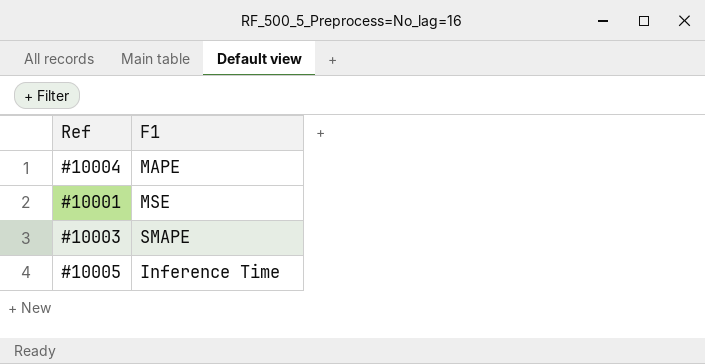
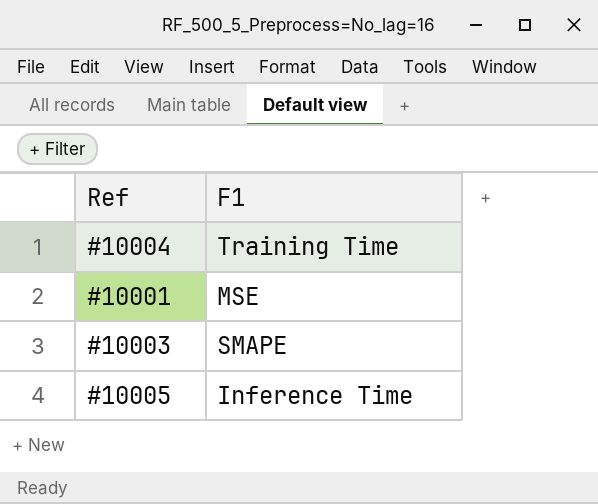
#10004 | F1: MAPE -> Training Time

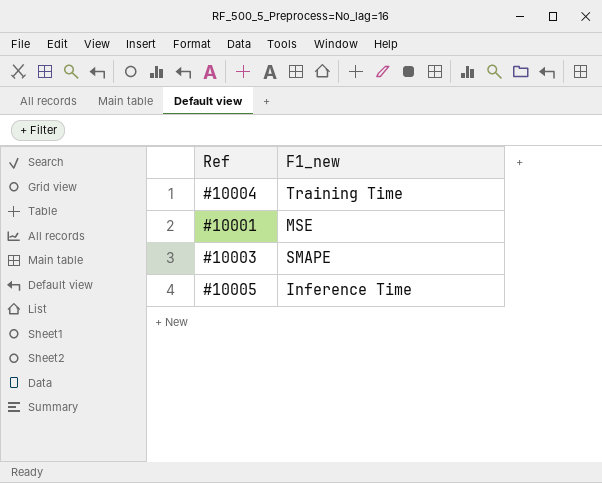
column name: F1 -> F1_new

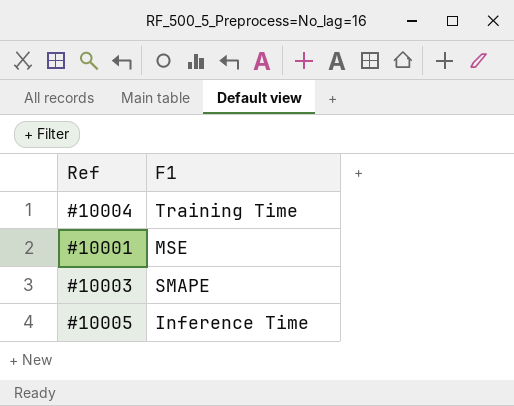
column name: F1_new -> F1

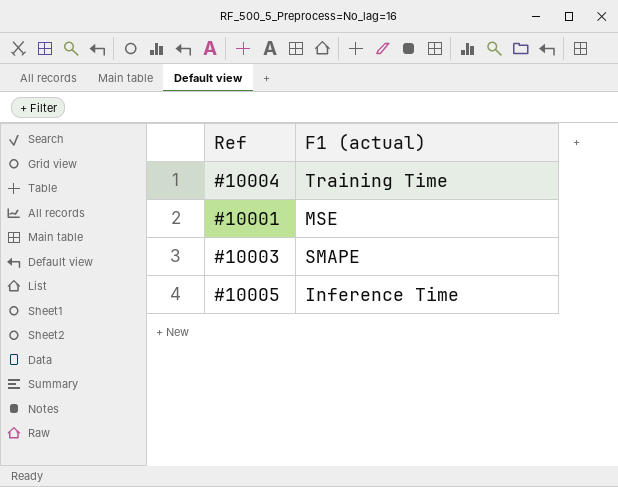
column name: F1 -> F1 (actual)

